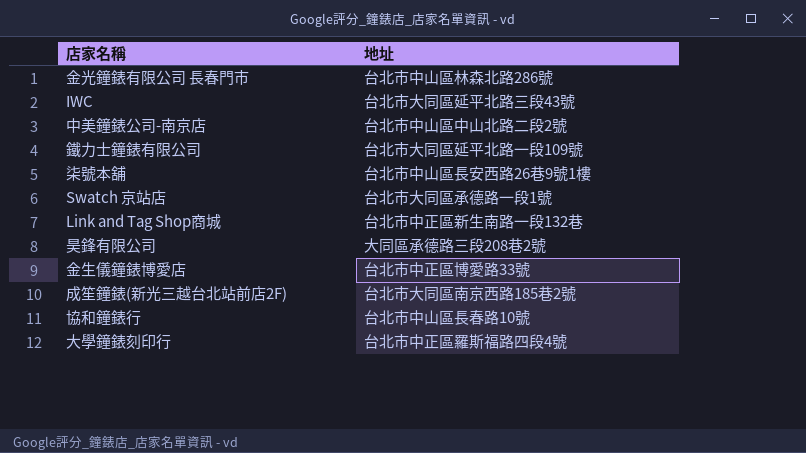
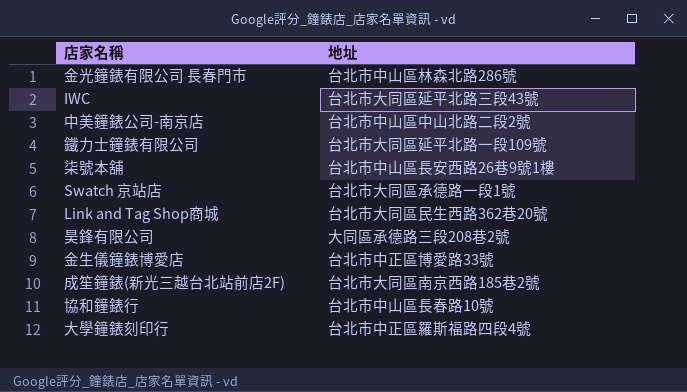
Link and Tag Shop商城 | 地址: 台北市中正區新生南路一段132巷 -> 台北市大同區民生西路362巷20號

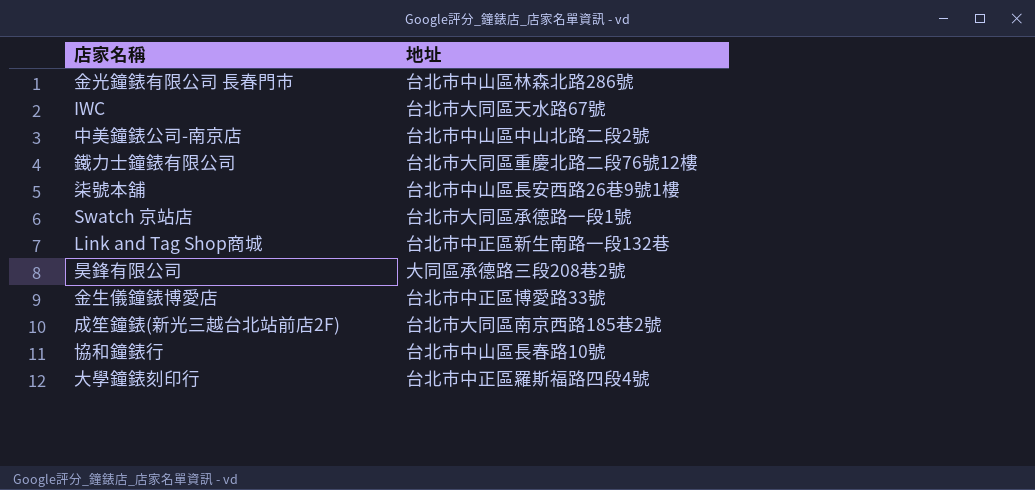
IWC | 地址: 台北市大同區延平北路三段43號 -> 台北市大同區天水路67號
鐵力士鐘錶有限公司 | 地址: 台北市大同區延平北路一段109號 -> 台北市大同區重慶北路二段76號12樓
Link and Tag Shop商城 | 地址: 台北市大同區民生西路362巷20號 -> 台北市中正區新生南路一段132巷

